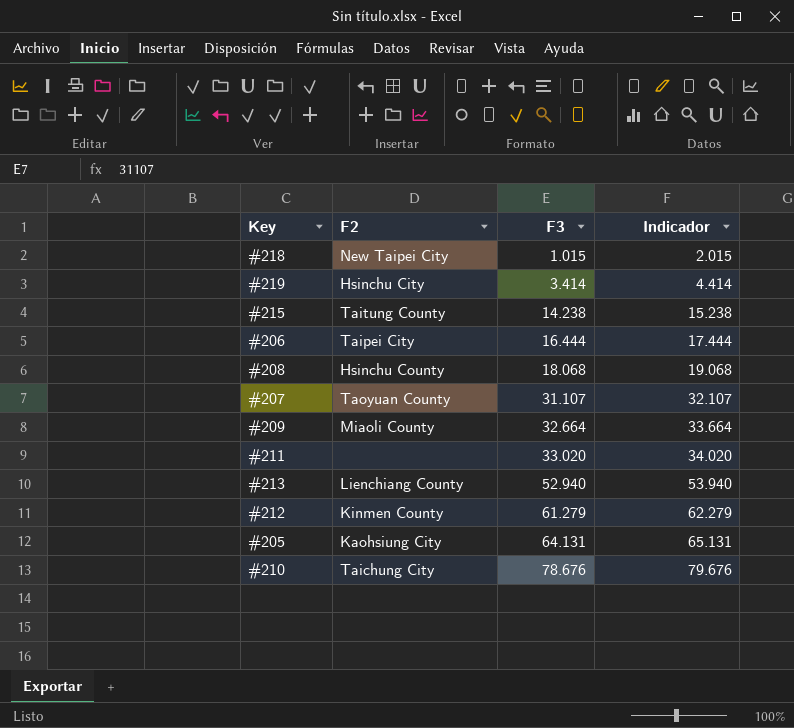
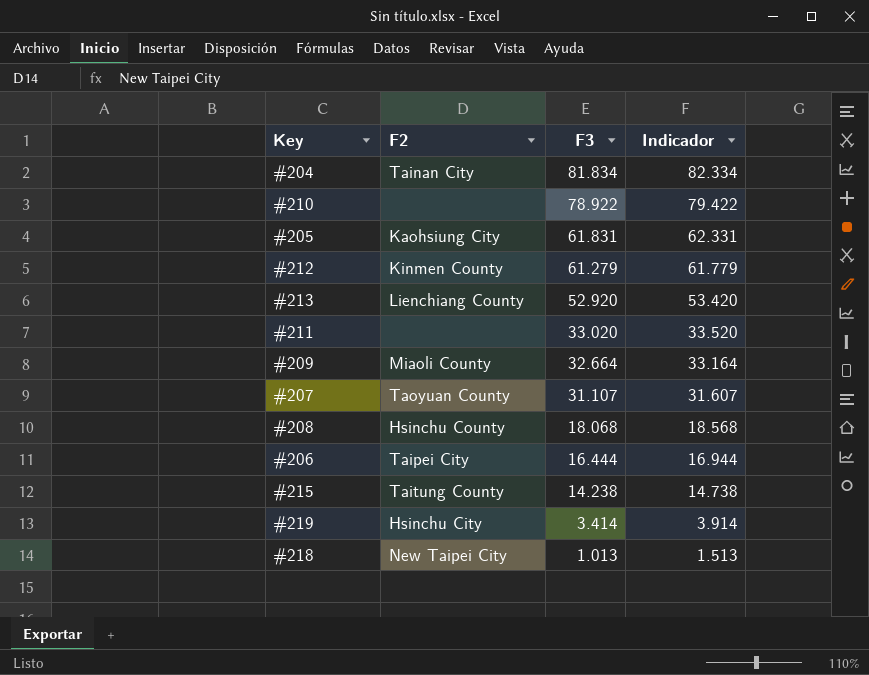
row order: F3 ascending -> F3 descending
column Indicador | formula: [F3] + 1000 -> [F3] + 500
row #204: none -> Tainan City | 81.834 | 82.334
#210 | F2: Taichung City -> none
#210 | F3: 78.676 -> 78.922
#205 | F3: 64.131 -> 61.831
#213 | F3: 52.940 -> 52.920
#218 | F3: 1.015 -> 1.013

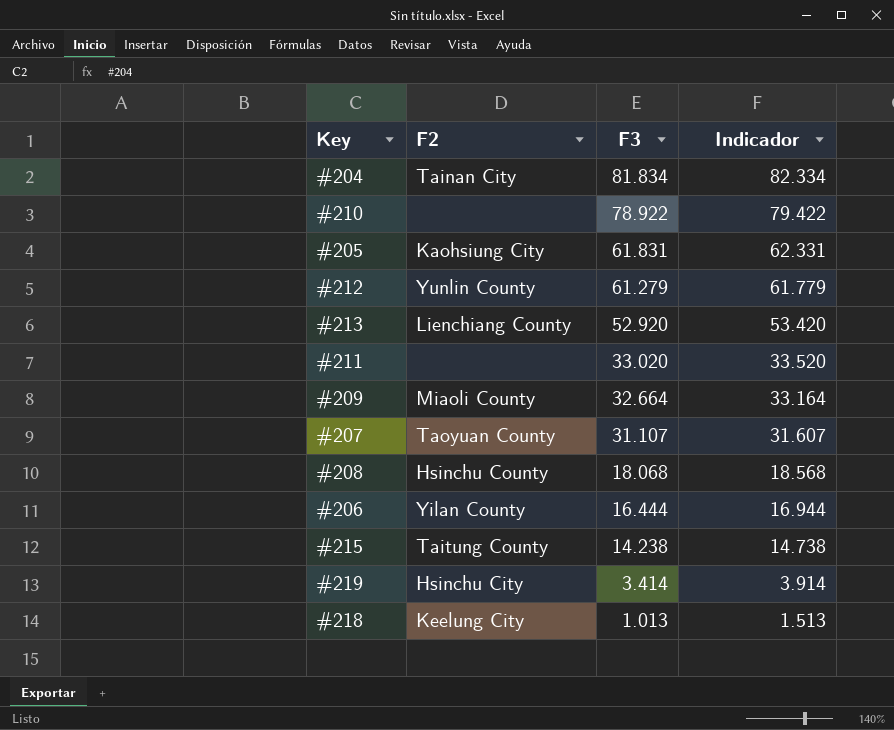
#212 | F2: Kinmen County -> Yunlin County
#206 | F2: Taipei City -> Yilan County
#218 | F2: New Taipei City -> Keelung City

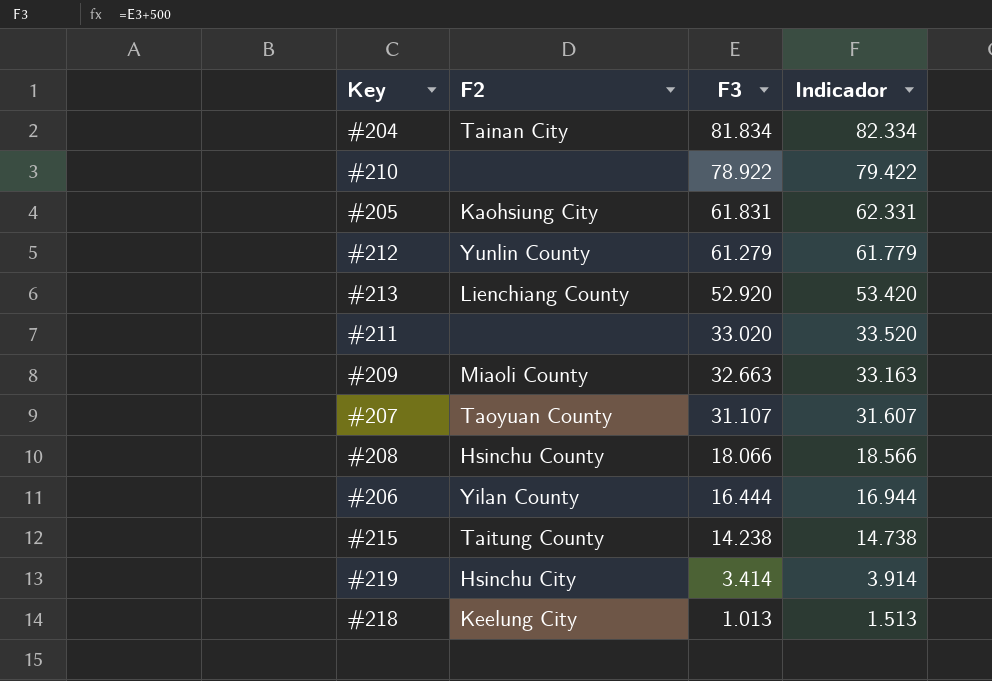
#209 | F3: 32.664 -> 32.663
#209 | Indicador: 33.164 -> 33.163
#208 | F3: 18.068 -> 18.066
#208 | Indicador: 18.568 -> 18.566

